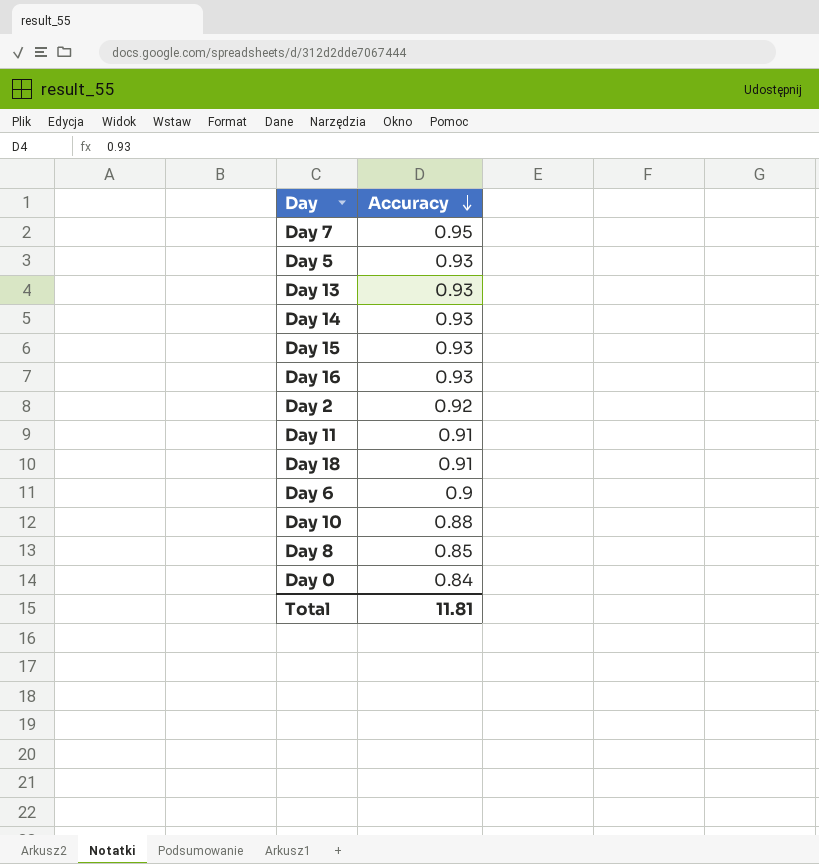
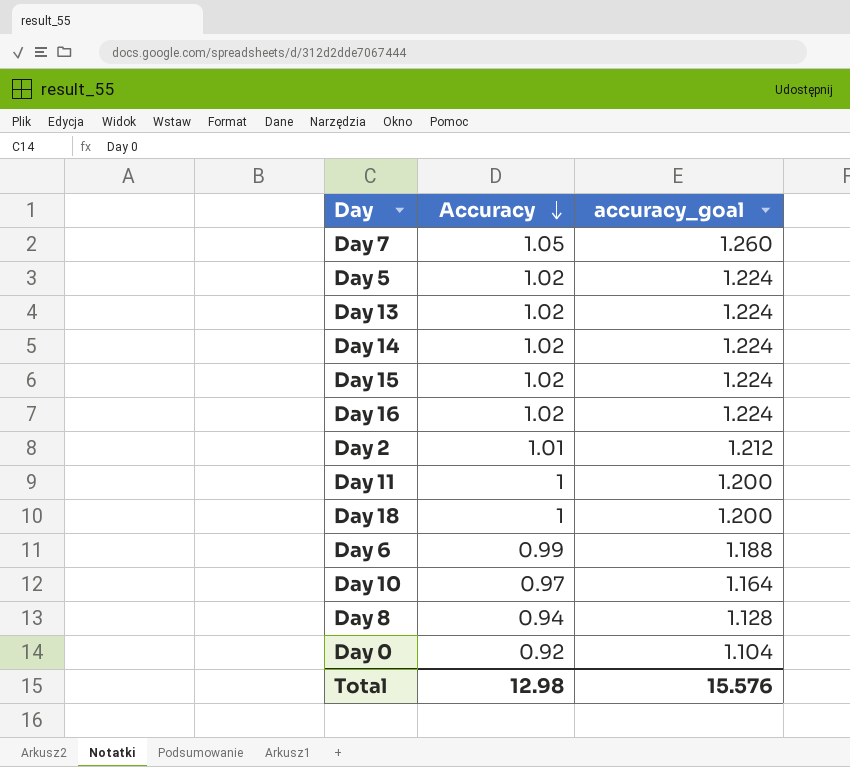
column accuracy_goal | formula: none -> [Accuracy] * 1.2
Day 7 | Accuracy: 0.95 -> 1.05
Day 5 | Accuracy: 0.93 -> 1.02
Day 13 | Accuracy: 0.93 -> 1.02
Day 14 | Accuracy: 0.93 -> 1.02
Day 15 | Accuracy: 0.93 -> 1.02
Day 16 | Accuracy: 0.93 -> 1.02
Day 2 | Accuracy: 0.92 -> 1.01
Day 11 | Accuracy: 0.91 -> 1
Day 18 | Accuracy: 0.91 -> 1
Day 6 | Accuracy: 0.9 -> 0.99
Day 10 | Accuracy: 0.88 -> 0.97
Day 8 | Accuracy: 0.85 -> 0.94
Day 0 | Accuracy: 0.84 -> 0.92
Total | Accuracy: 11.81 -> 12.98

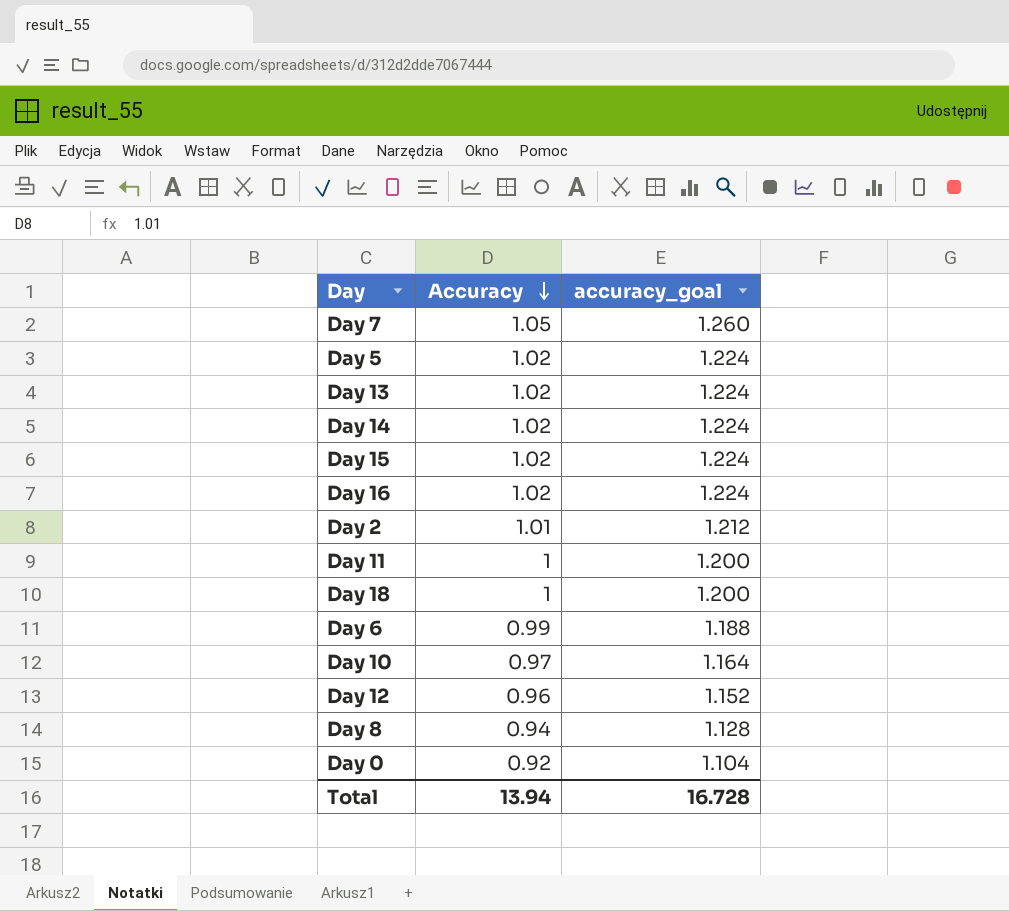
row Day 12: none -> 0.96 | 1.152
Total | Accuracy: 12.98 -> 13.94
Total | accuracy_goal: 15.576 -> 16.728

